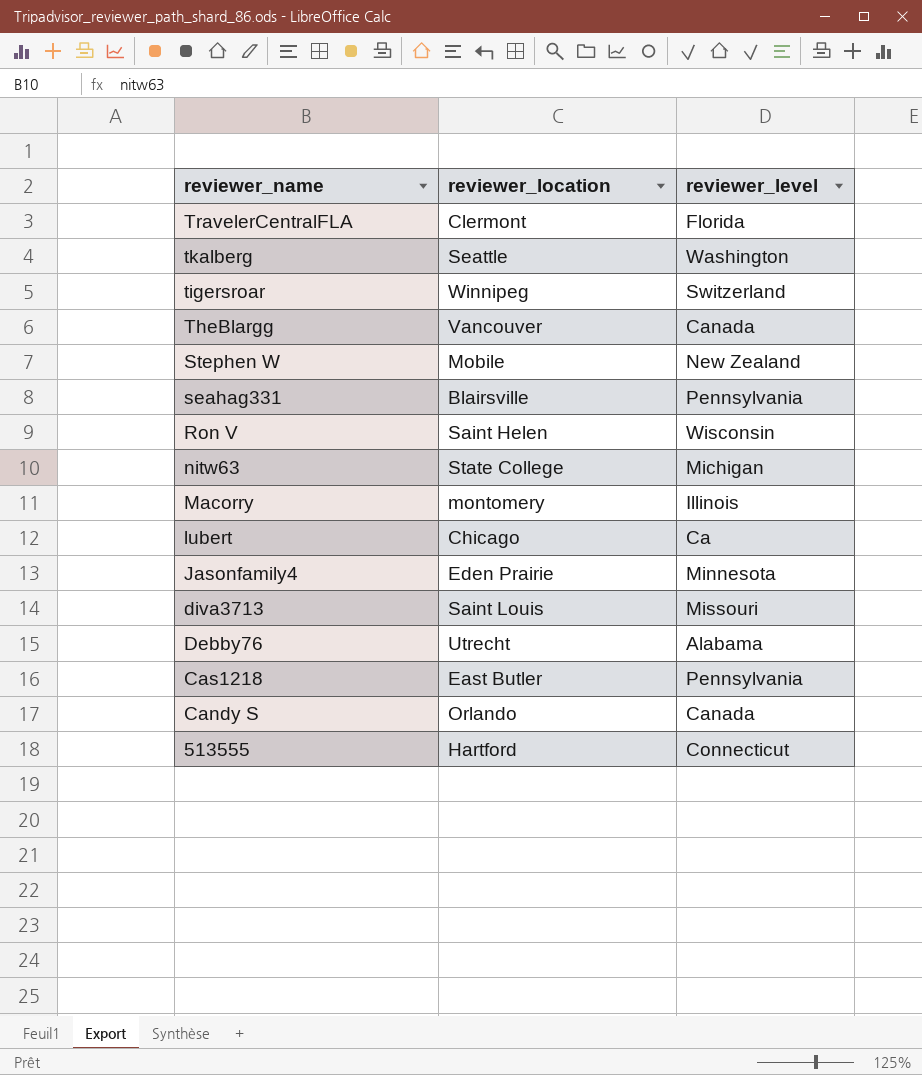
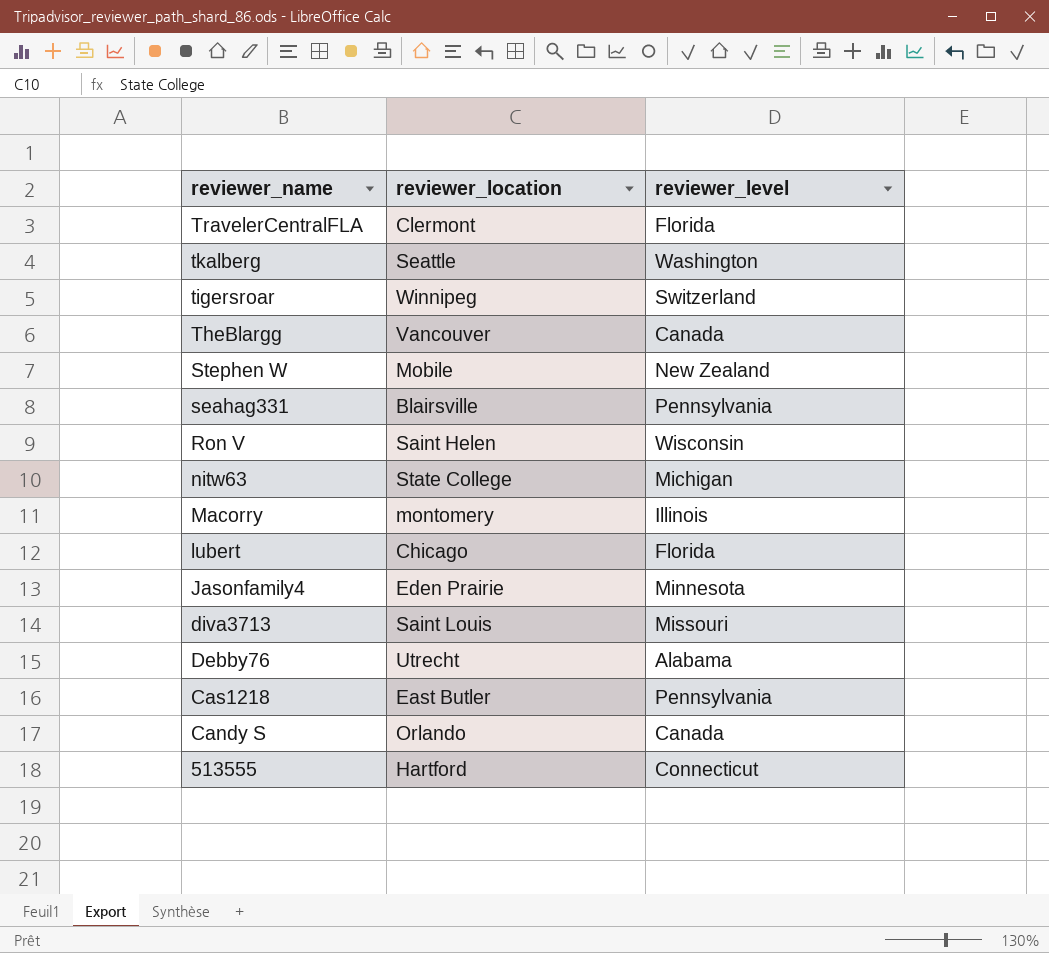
lubert | reviewer_level: Ca -> Florida

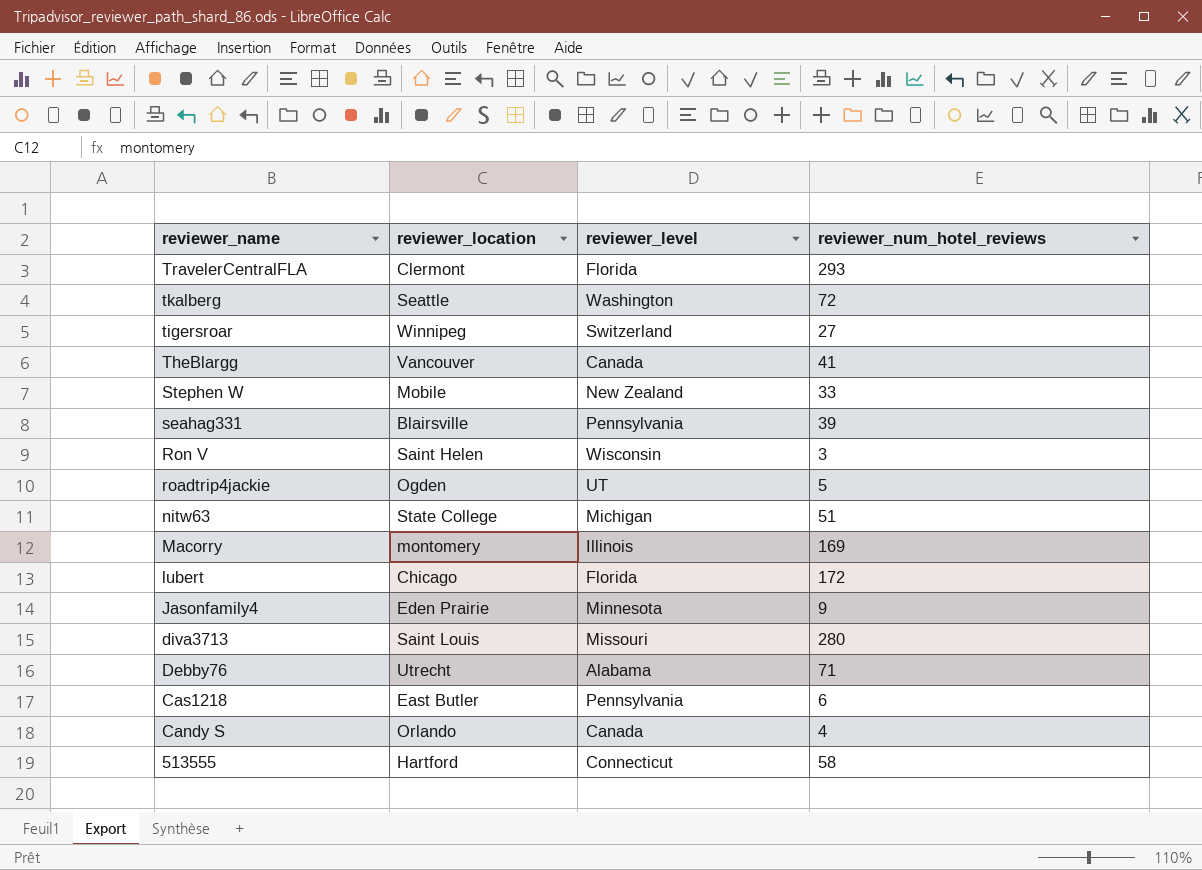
column reviewer_num_hotel_reviews | position: none -> 4
row roadtrip4jackie: none -> Ogden | UT | 5

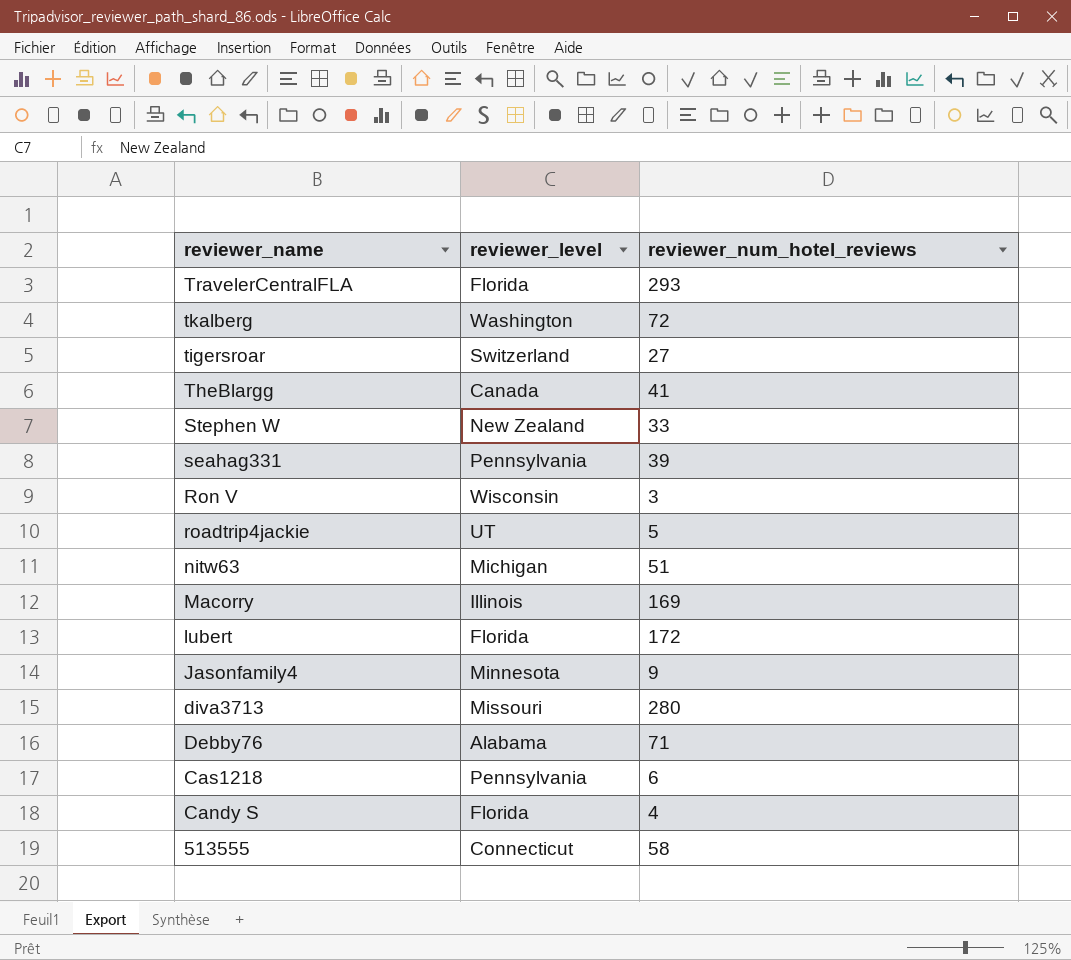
column reviewer_location | position: 2 -> none
Candy S | reviewer_level: Canada -> Florida

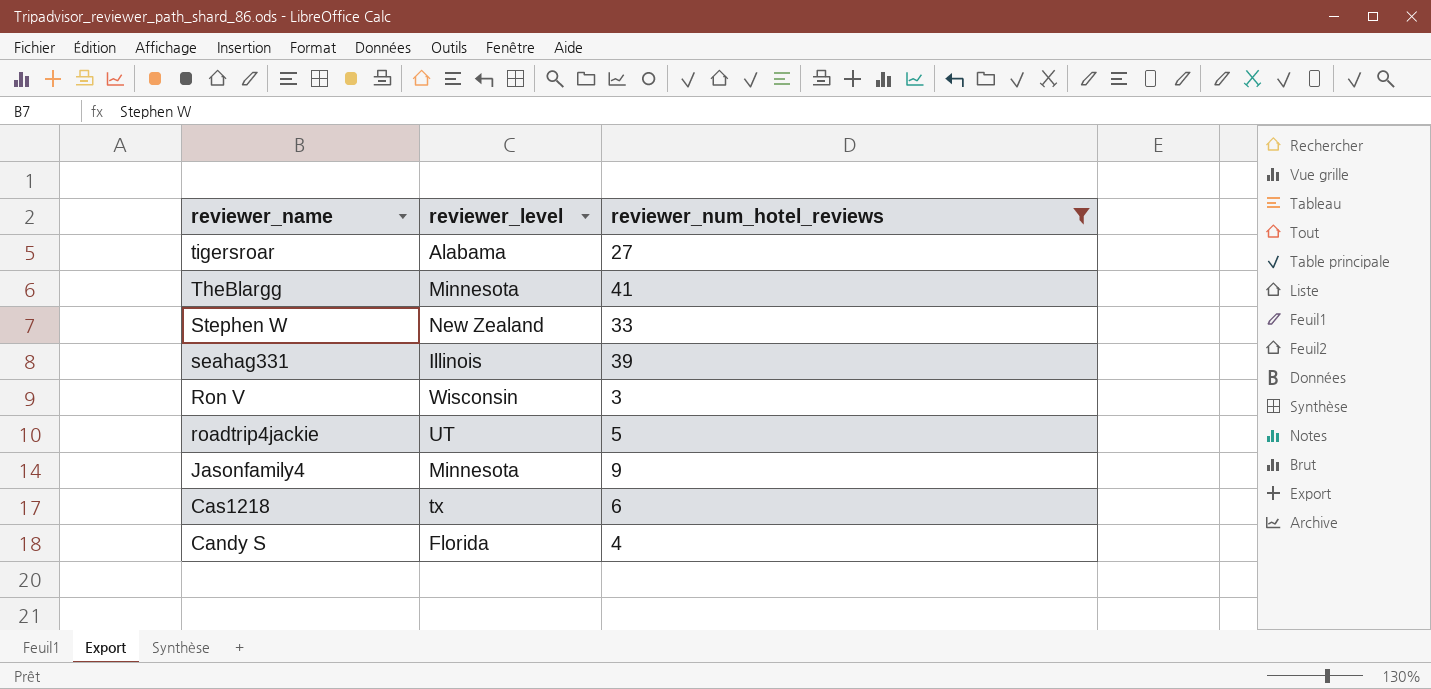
filter: none -> reviewer_num_hotel_reviews <= 41
tigersroar | reviewer_level: Switzerland -> Alabama
TheBlargg | reviewer_level: Canada -> Minnesota
seahag331 | reviewer_level: Pennsylvania -> Illinois
Cas1218 | reviewer_level: Pennsylvania -> tx

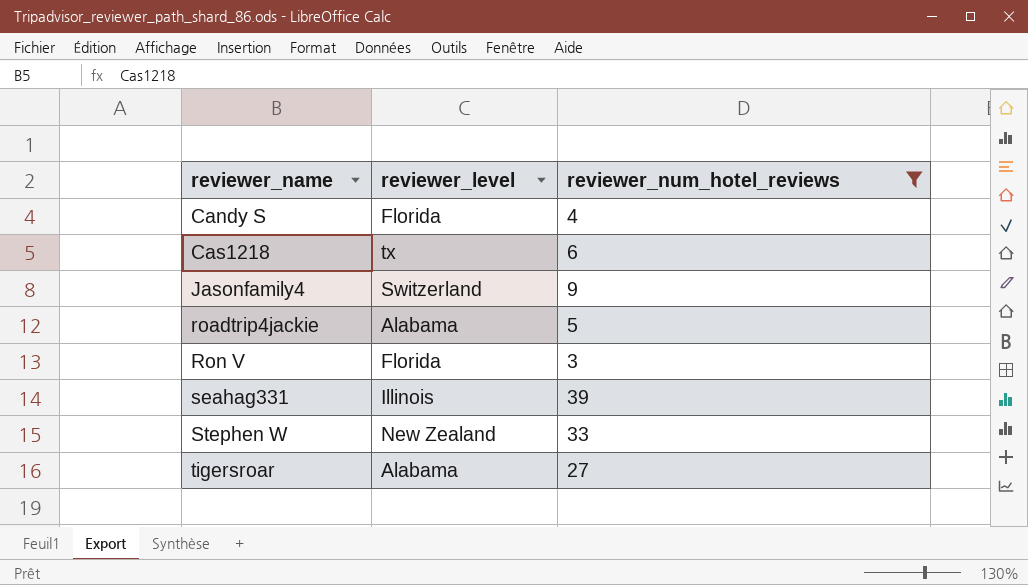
row order: reviewer_name descending -> reviewer_name ascending
row TheBlargg: Minnesota | 41 -> none
Jasonfamily4 | reviewer_level: Minnesota -> Switzerland
roadtrip4jackie | reviewer_level: UT -> Alabama
Ron V | reviewer_level: Wisconsin -> Florida

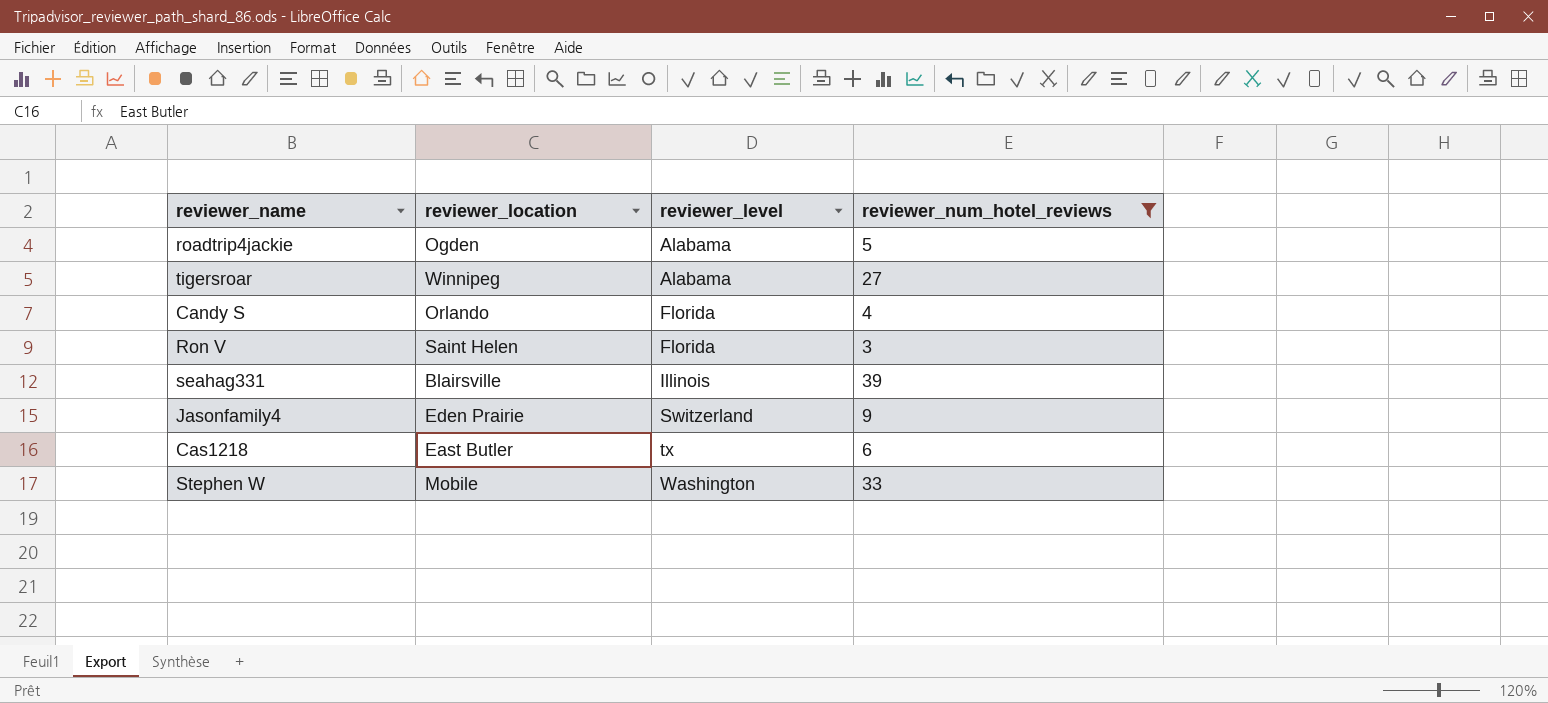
row order: reviewer_name ascending -> reviewer_level ascending
column reviewer_location | position: none -> 2
Stephen W | reviewer_level: New Zealand -> Washington

